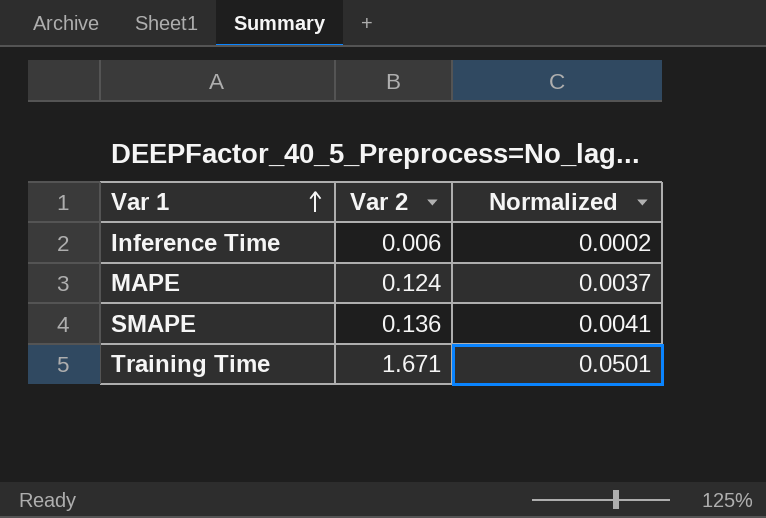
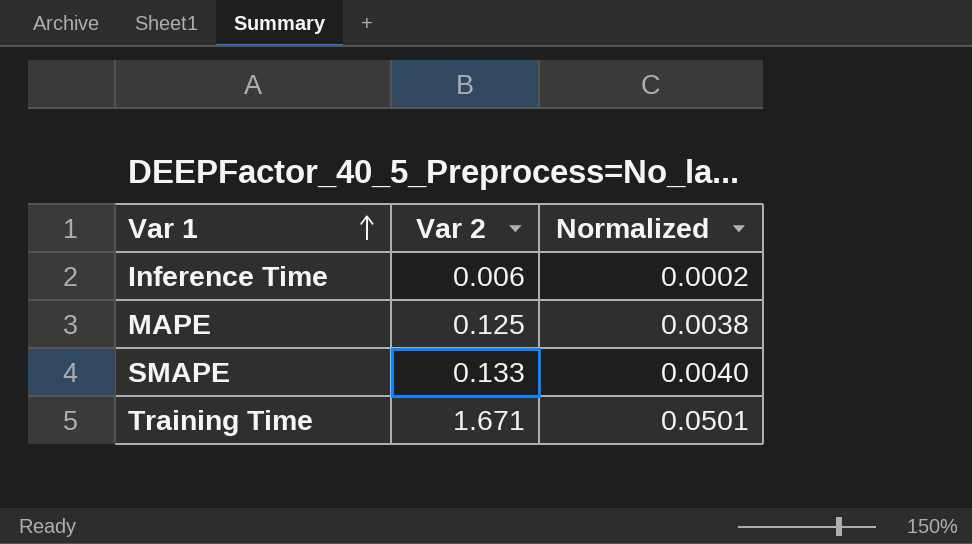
MAPE | Var 2: 0.124 -> 0.125
MAPE | Normalized: 0.0037 -> 0.0038
SMAPE | Var 2: 0.136 -> 0.133
SMAPE | Normalized: 0.0041 -> 0.0040

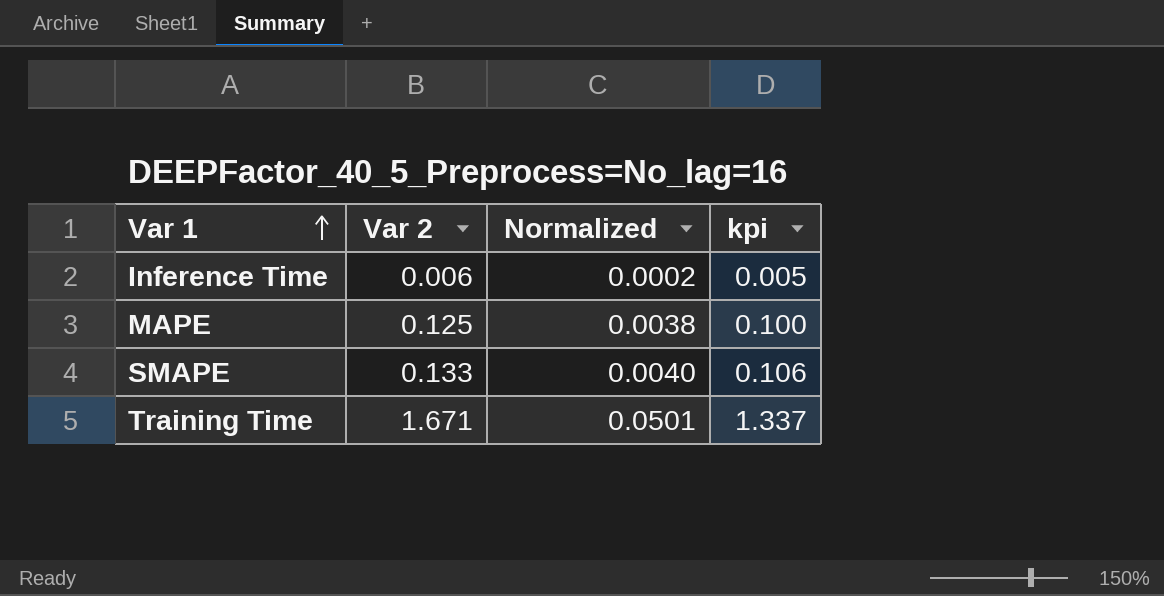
column kpi | formula: none -> [Var 2] * 0.8

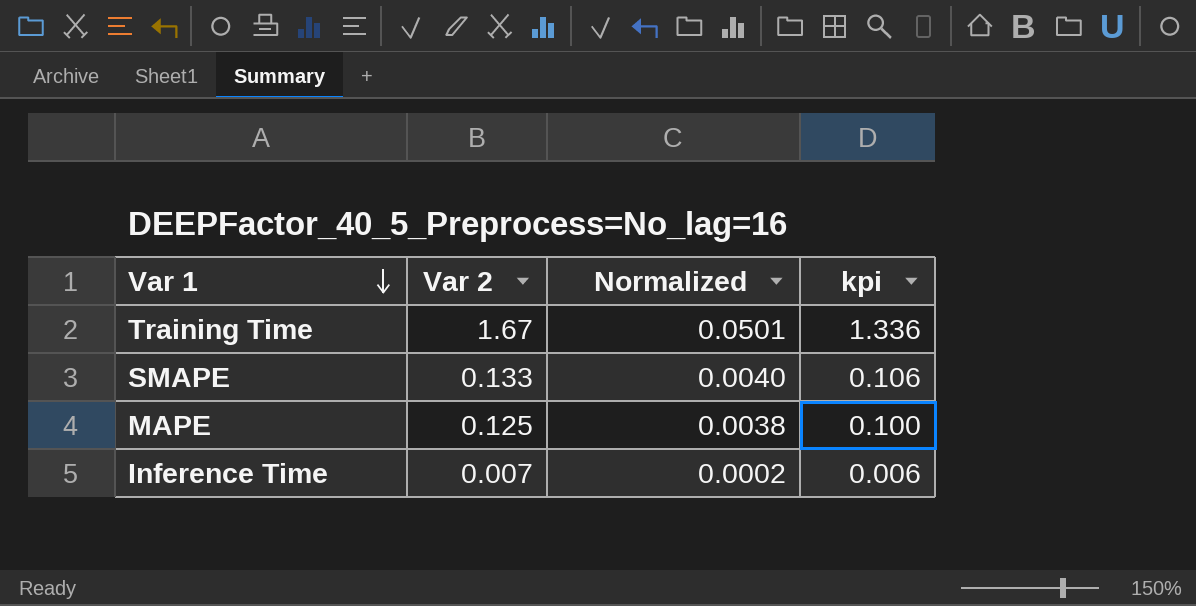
row order: Var 1 ascending -> Var 1 descending
Training Time | Var 2: 1.671 -> 1.67
Training Time | kpi: 1.337 -> 1.336
Inference Time | Var 2: 0.006 -> 0.007
Inference Time | kpi: 0.005 -> 0.006

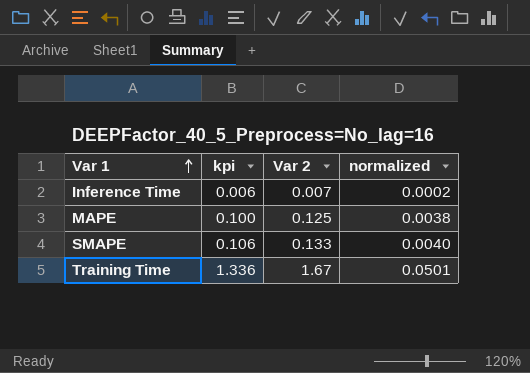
row order: Var 1 descending -> Var 1 ascending
column kpi | position: 4 -> 2
column name: Normalized -> normalized

